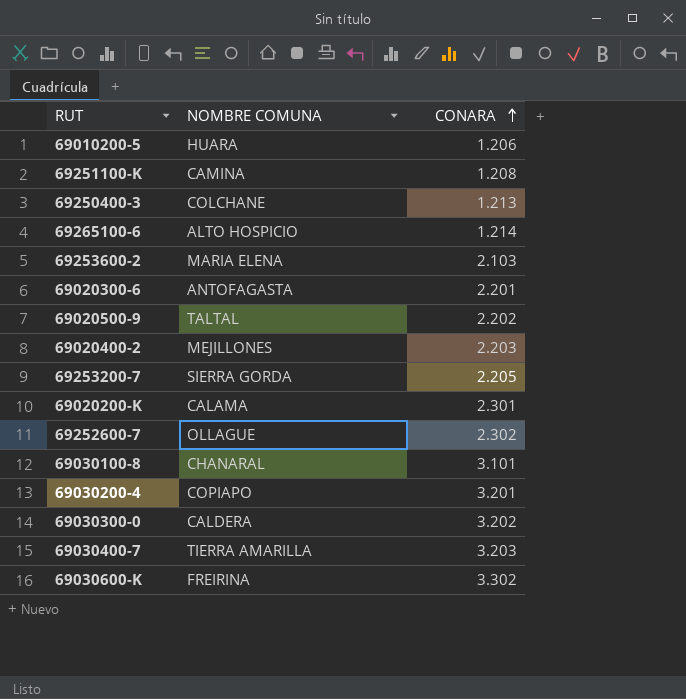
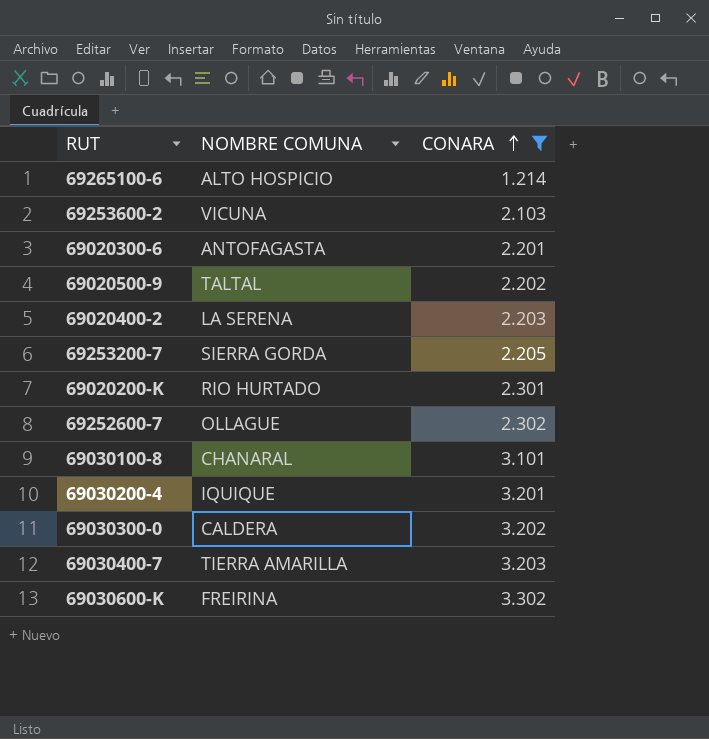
filter: none -> CONARA >= 1.214
69253600-2 | NOMBRE COMUNA: MARIA ELENA -> VICUNA
69020400-2 | NOMBRE COMUNA: MEJILLONES -> LA SERENA
69020200-K | NOMBRE COMUNA: CALAMA -> RIO HURTADO
69030200-4 | NOMBRE COMUNA: COPIAPO -> IQUIQUE

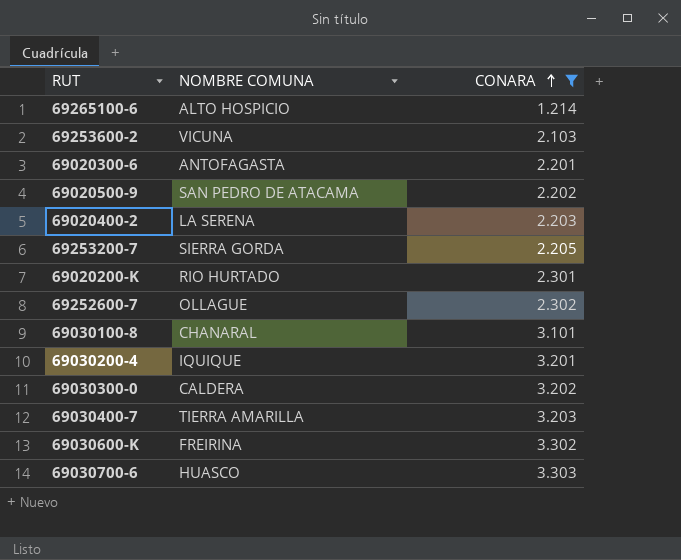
69020500-9 | NOMBRE COMUNA: TALTAL -> SAN PEDRO DE ATACAMA
row 69030700-6: none -> HUASCO | 3.303

